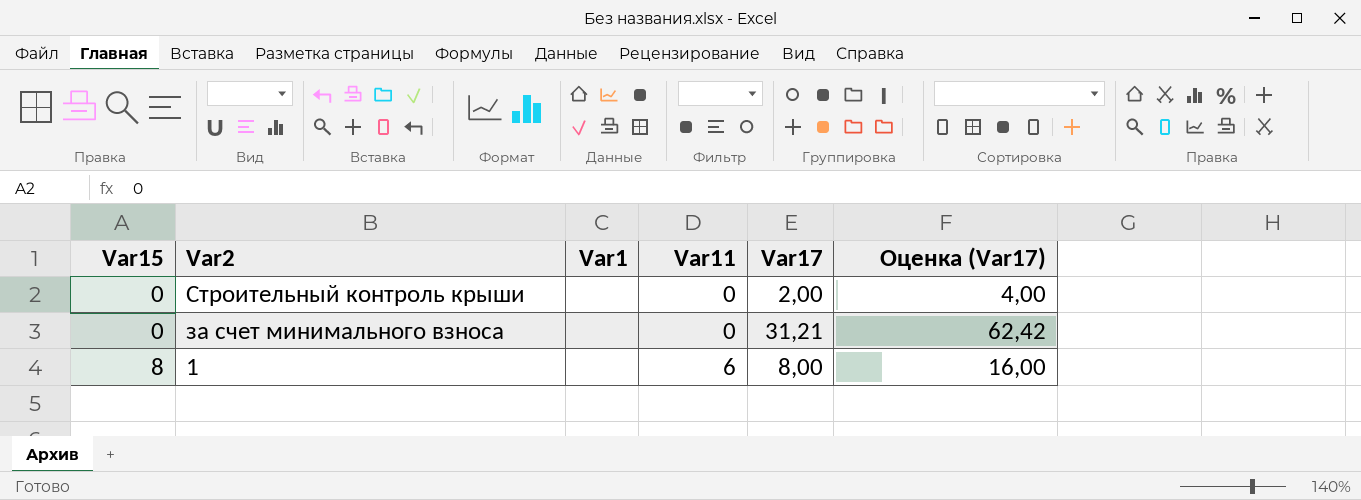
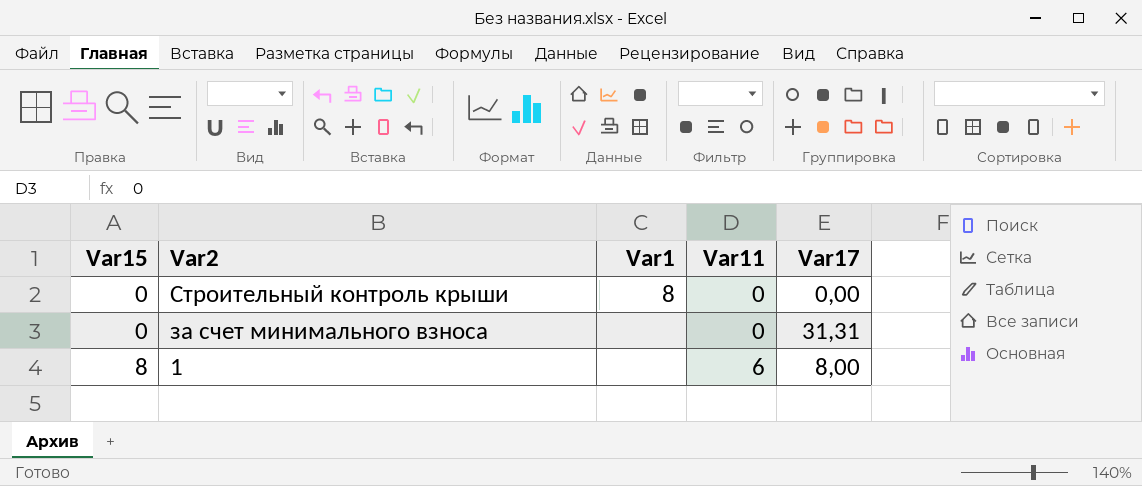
column Оценка (Var17) | formula: [Var17] * 2 -> none
Строительный контроль крыши | Var1: none -> 8
Строительный контроль крыши | Var17: 2,00 -> 0,00
за счет минимального взноса | Var17: 31,21 -> 31,31

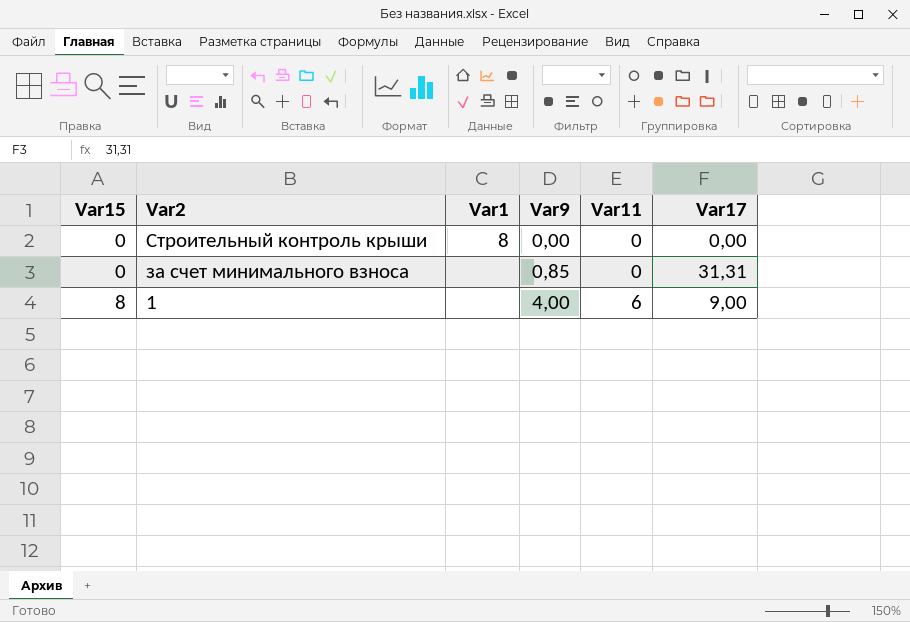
column Var9 | position: none -> 4
1 | Var17: 8,00 -> 9,00

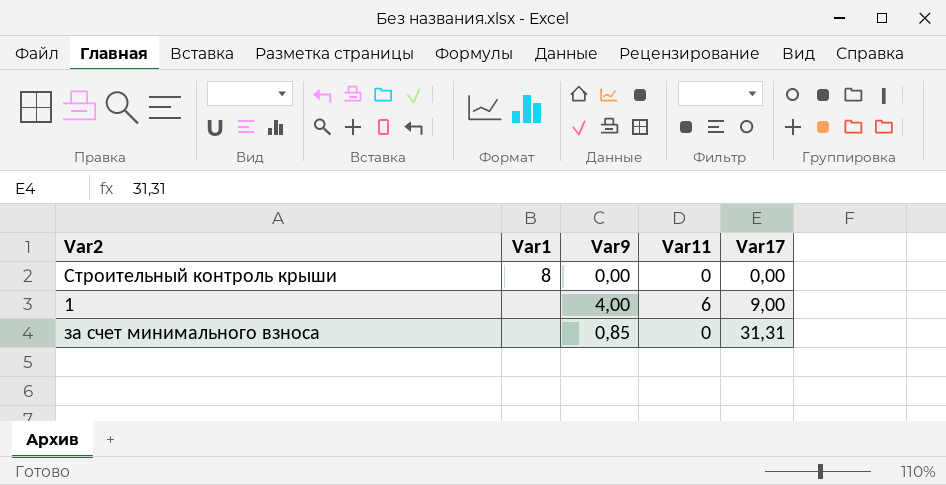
row order: Var15 ascending -> Var17 ascending
column Var15 | position: 1 -> none

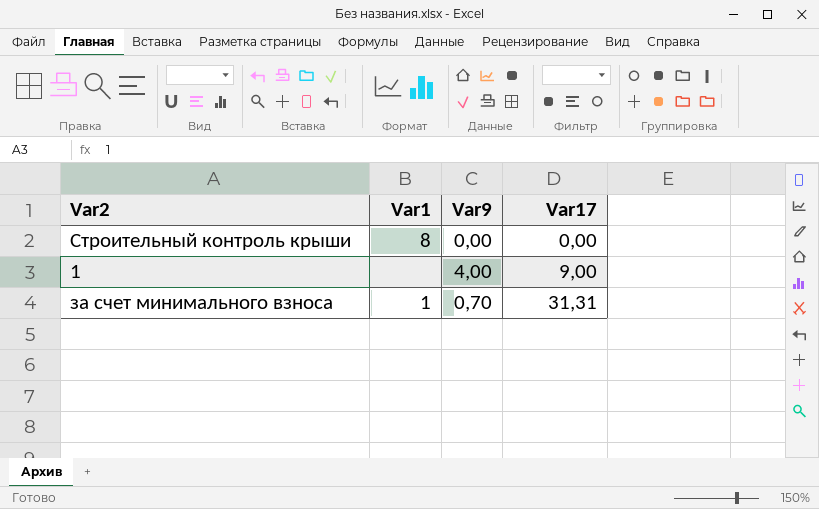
column Var11 | position: 4 -> none
за счет минимального взноса | Var1: none -> 1
за счет минимального взноса | Var9: 0,85 -> 0,70

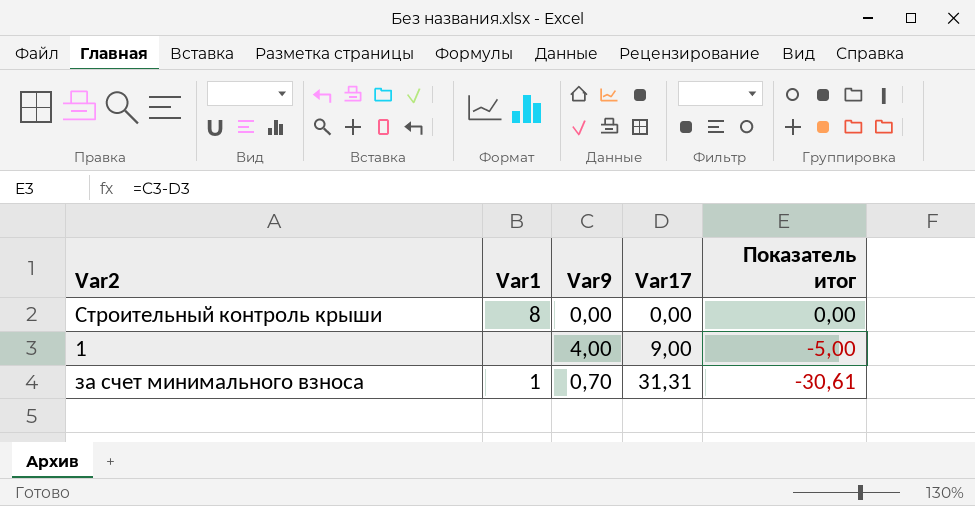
column Показатель итог | formula: none -> [Var9] - [Var17]

